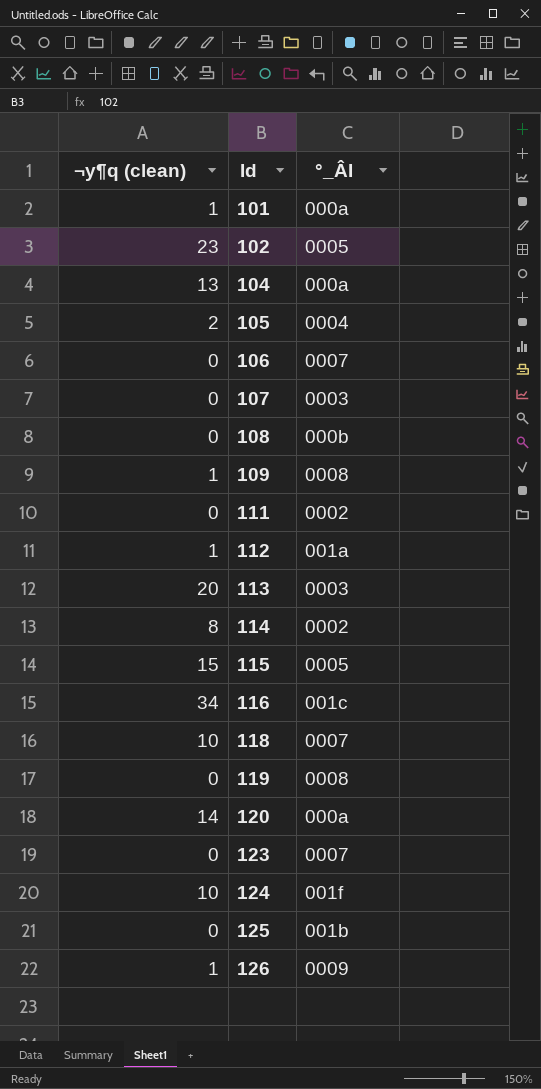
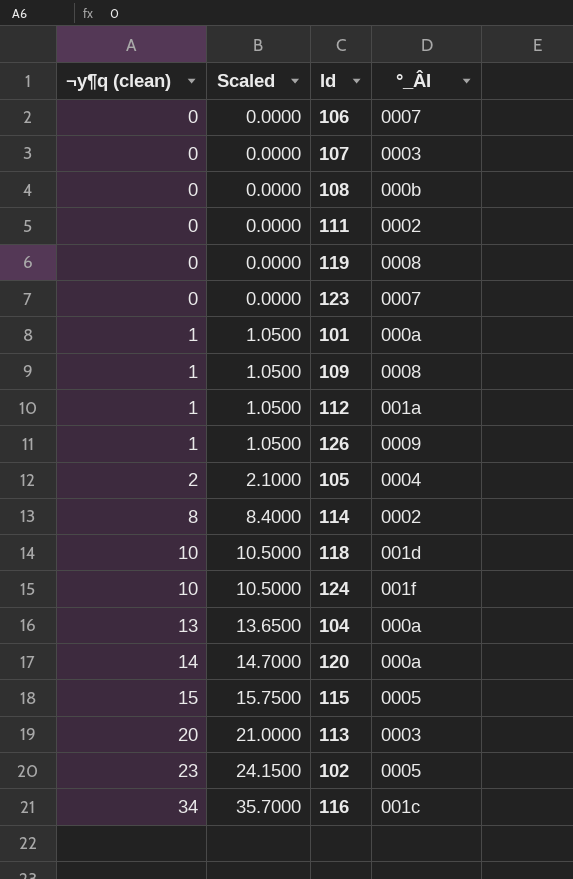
row order: Id ascending -> ¬y¶q (clean) ascending
column Scaled | formula: none -> [¬y¶q (clean)] * 1.05
row 125: 0 | 001b -> none
118 | °_ÂI: 0007 -> 001d

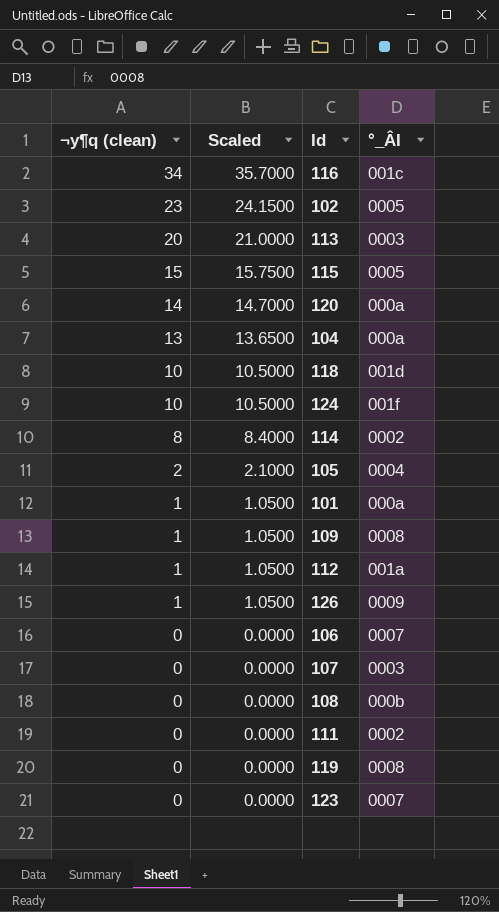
row order: ¬y¶q (clean) ascending -> ¬y¶q (clean) descending

